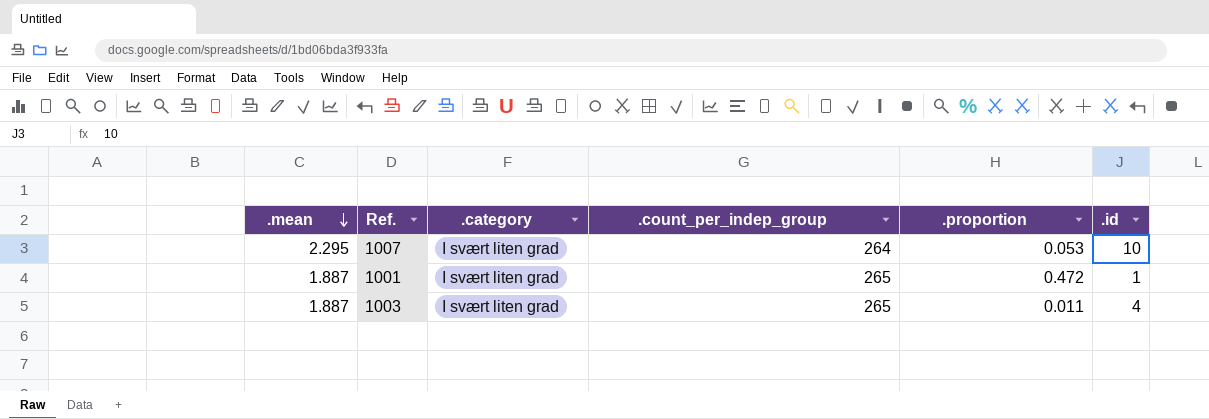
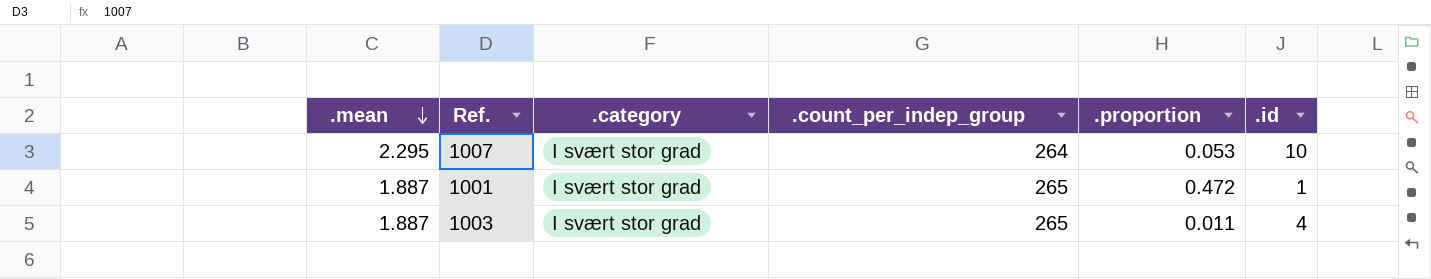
1007 | .category: I svært liten grad -> I svært stor grad
1001 | .category: I svært liten grad -> I svært stor grad
1003 | .category: I svært liten grad -> I svært stor grad

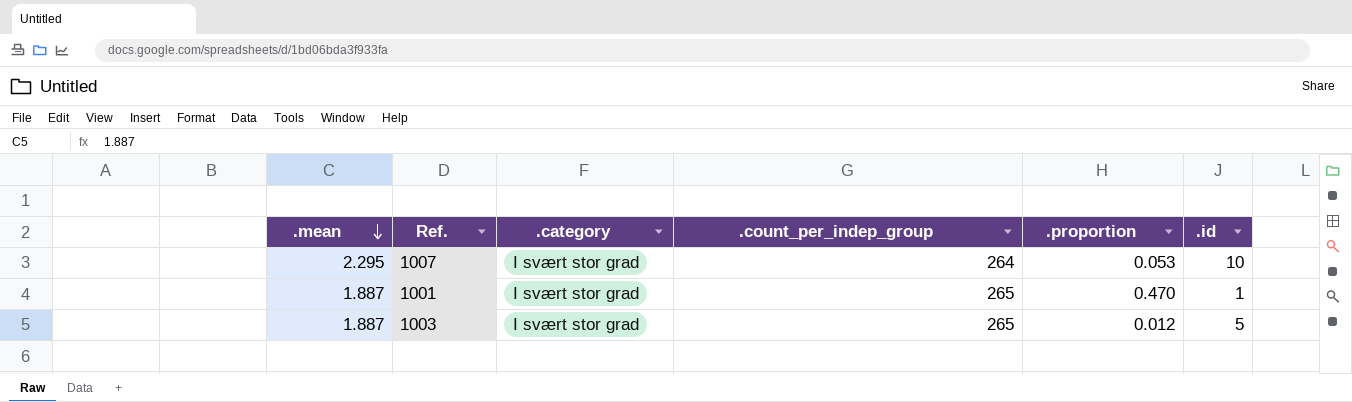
1001 | .proportion: 0.472 -> 0.470
1003 | .proportion: 0.011 -> 0.012
1003 | .id: 4 -> 5

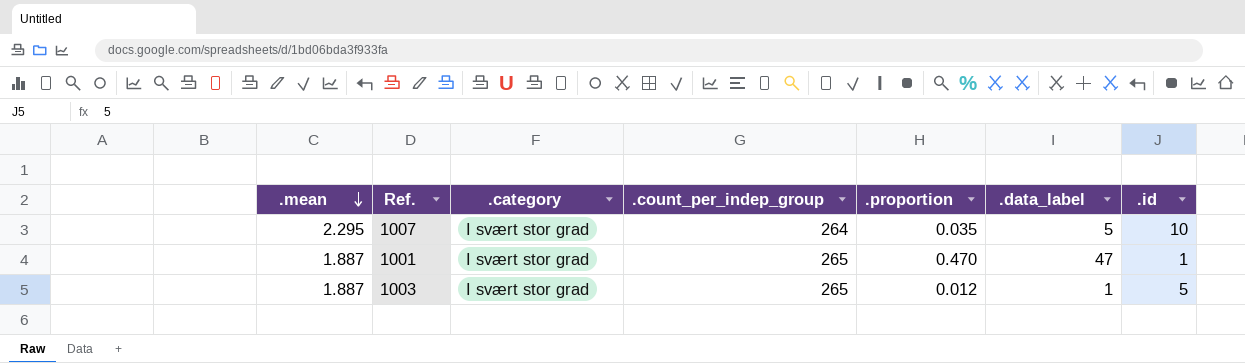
column .data_label | position: none -> 6
1007 | .proportion: 0.053 -> 0.035

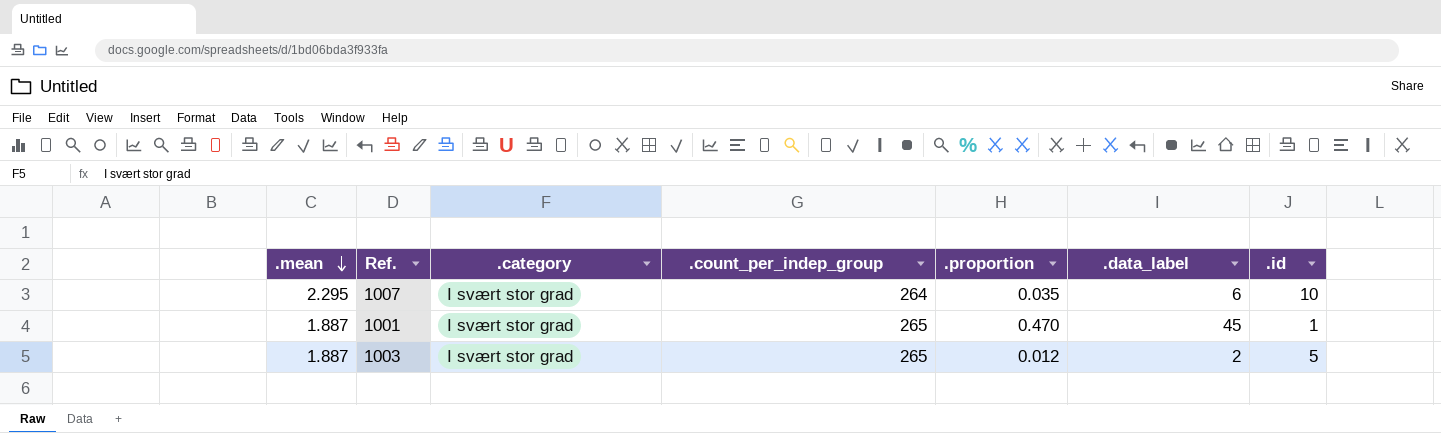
1007 | .data_label: 5 -> 6
1001 | .data_label: 47 -> 45
1003 | .data_label: 1 -> 2

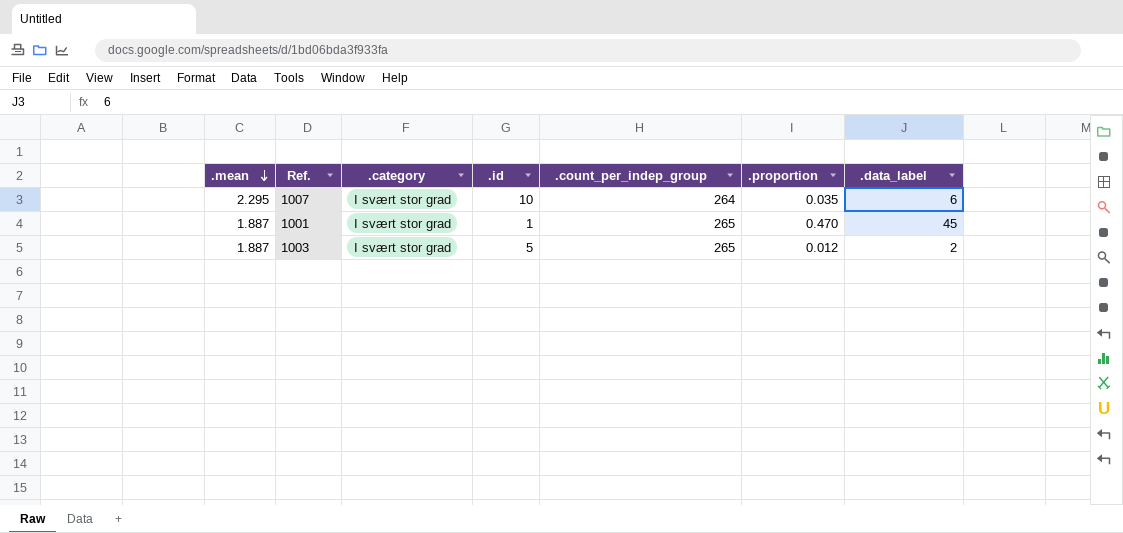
column .id | position: 7 -> 4

